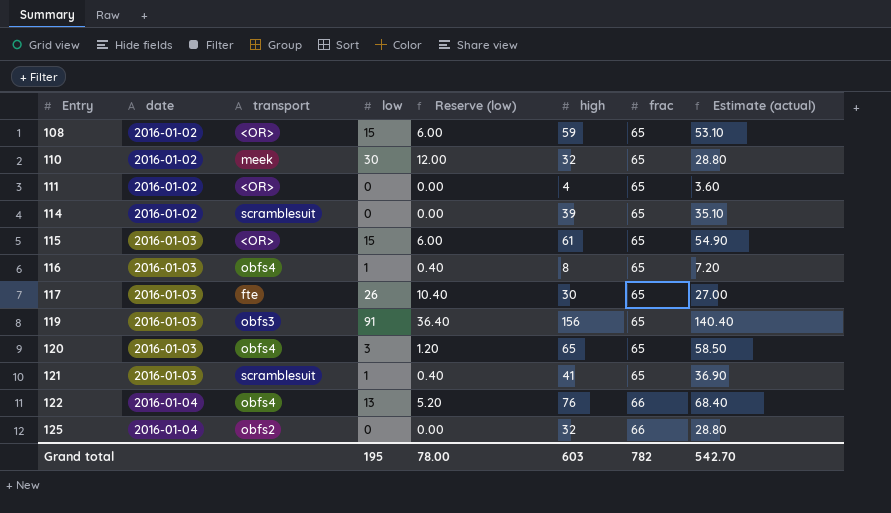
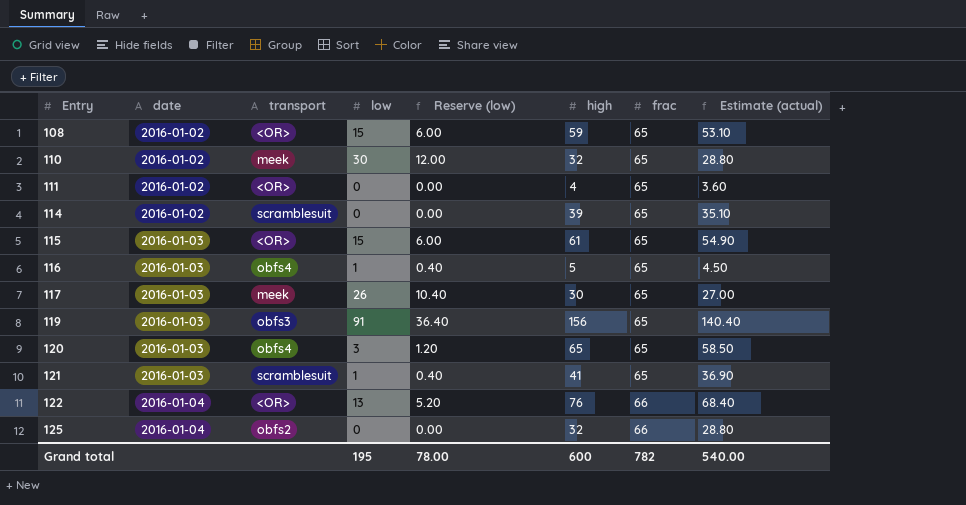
116 | high: 8 -> 5
116 | Estimate (actual): 7.20 -> 4.50
117 | transport: fte -> meek
122 | transport: obfs4 -> <OR>
Grand total | high: 603 -> 600
Grand total | Estimate (actual): 542.70 -> 540.00

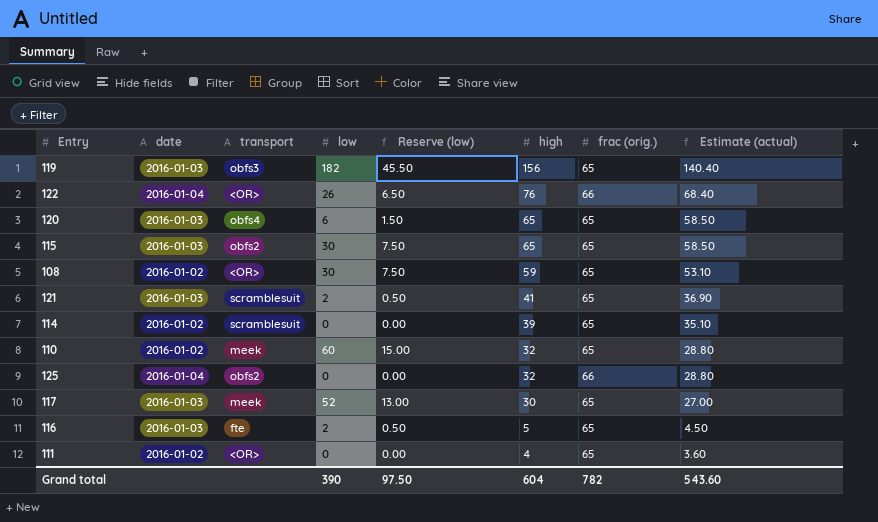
row order: Entry ascending -> high descending
column Reserve (low) | formula: [low] * 0.4 -> [low] * 0.25
column name: frac -> frac (orig.)
119 | low: 91 -> 182
122 | low: 13 -> 26
120 | low: 3 -> 6
115 | transport: <OR> -> obfs2
115 | low: 15 -> 30
115 | high: 61 -> 65
115 | Estimate (actual): 54.90 -> 58.50
108 | low: 15 -> 30
121 | low: 1 -> 2
110 | low: 30 -> 60
117 | low: 26 -> 52
116 | transport: obfs4 -> fte
116 | low: 1 -> 2
Grand total | low: 195 -> 390
Grand total | Reserve (low): 78.00 -> 97.50
Grand total | high: 600 -> 604
Grand total | Estimate (actual): 540.00 -> 543.60

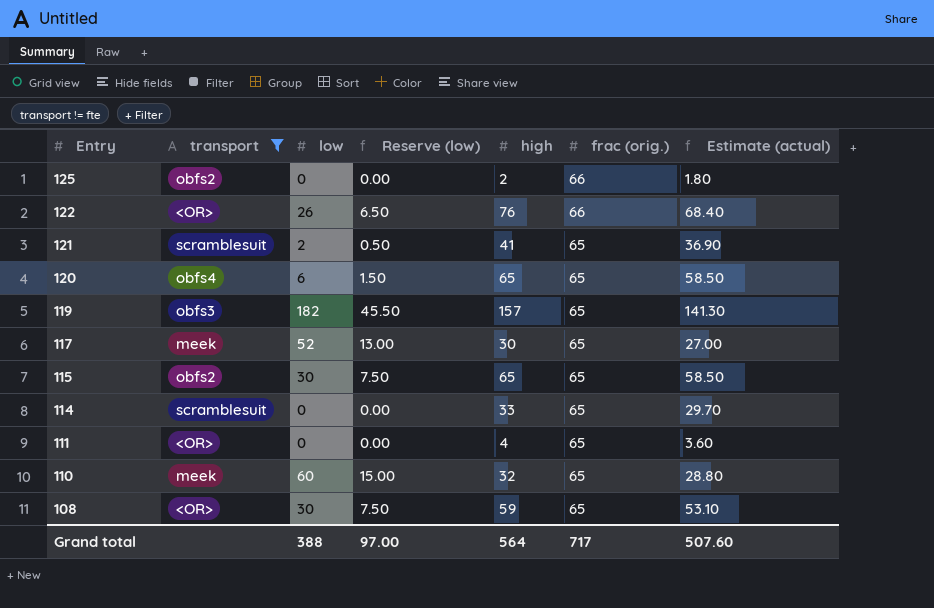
filter: none -> transport != fte
row order: high descending -> Entry descending
column date | position: 2 -> none
125 | high: 32 -> 2
125 | Estimate (actual): 28.80 -> 1.80
119 | high: 156 -> 157
119 | Estimate (actual): 140.40 -> 141.30
114 | high: 39 -> 33
114 | Estimate (actual): 35.10 -> 29.70
Grand total | low: 390 -> 388
Grand total | Reserve (low): 97.50 -> 97.00
Grand total | high: 604 -> 564
Grand total | frac (orig.): 782 -> 717
Grand total | Estimate (actual): 543.60 -> 507.60

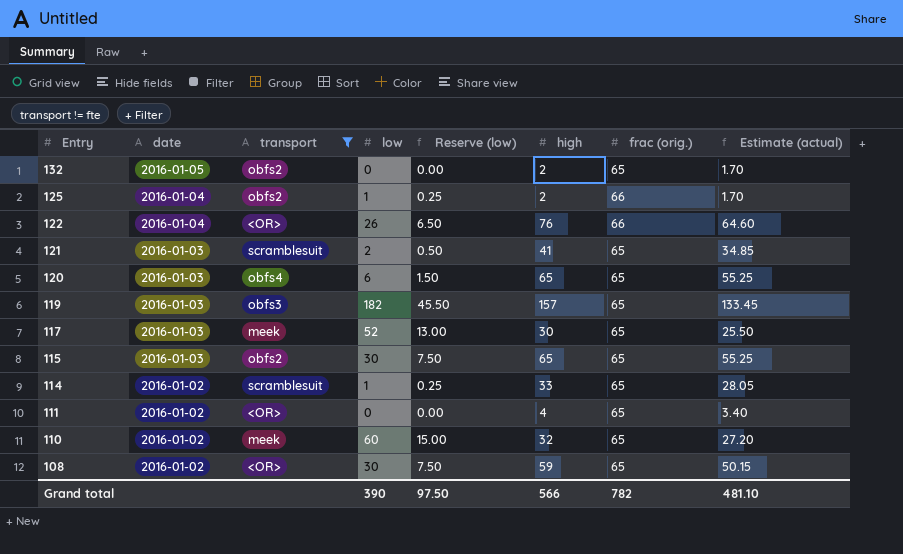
column date | position: none -> 2
column Estimate (actual) | formula: [high] * 0.9 -> [high] * 0.85
row 132: none -> 2016-01-05 | obfs2 | 0 | 0.00 | 2 | 65 | 1.70
125 | low: 0 -> 1
125 | Reserve (low): 0.00 -> 0.25
114 | low: 0 -> 1
114 | Reserve (low): 0.00 -> 0.25
Grand total | low: 388 -> 390
Grand total | Reserve (low): 97.00 -> 97.50
Grand total | high: 564 -> 566
Grand total | frac (orig.): 717 -> 782
Grand total | Estimate (actual): 507.60 -> 481.10

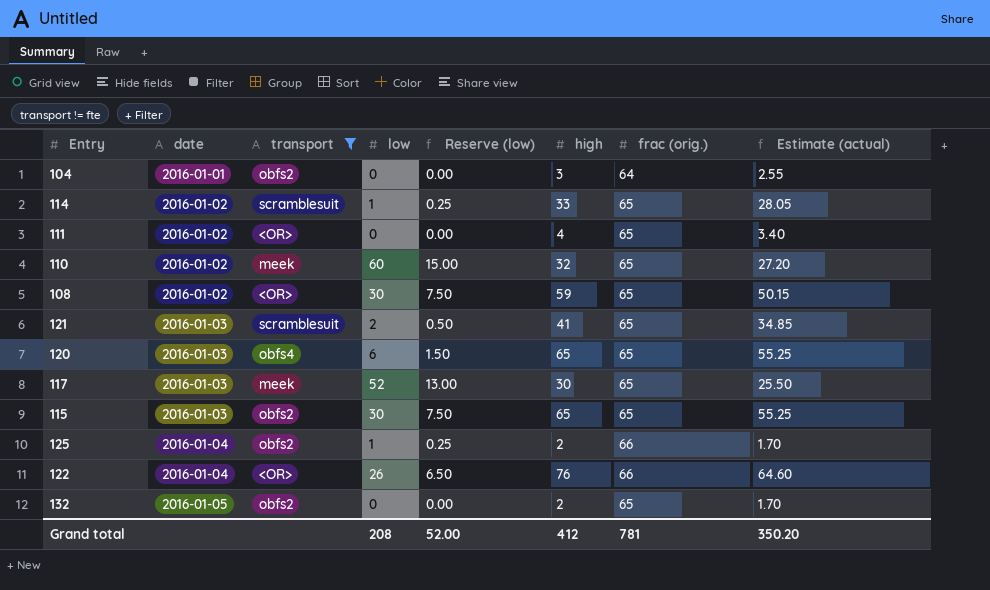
row order: Entry descending -> date ascending
row 119: 2016-01-03 | obfs3 | 182 | 45.50 | 157 | 65 | 133.45 -> none
row 104: none -> 2016-01-01 | obfs2 | 0 | 0.00 | 3 | 64 | 2.55
Grand total | low: 390 -> 208
Grand total | Reserve (low): 97.50 -> 52.00
Grand total | high: 566 -> 412
Grand total | frac (orig.): 782 -> 781
Grand total | Estimate (actual): 481.10 -> 350.20

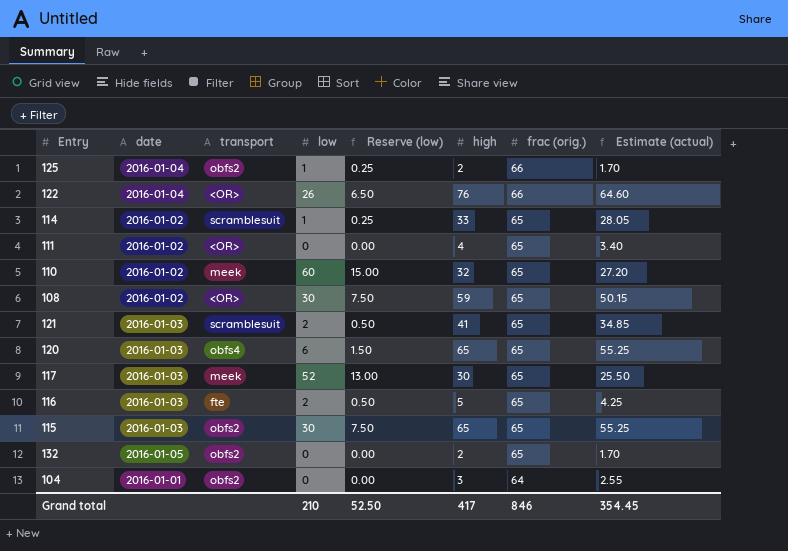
filter: transport != fte -> none
row order: date ascending -> frac (orig.) descending
Grand total | low: 208 -> 210
Grand total | Reserve (low): 52.00 -> 52.50
Grand total | high: 412 -> 417
Grand total | frac (orig.): 781 -> 846
Grand total | Estimate (actual): 350.20 -> 354.45

